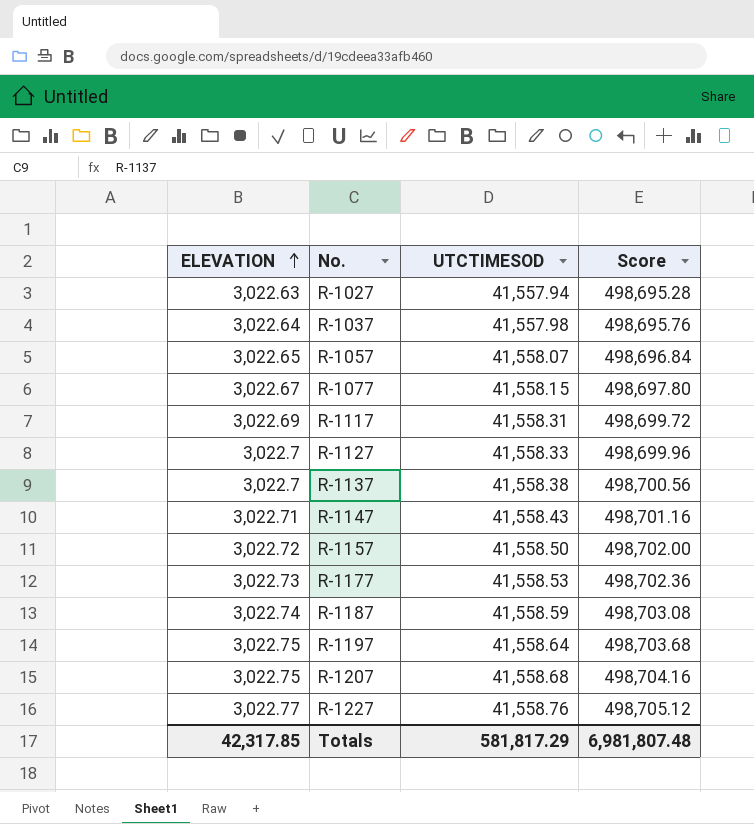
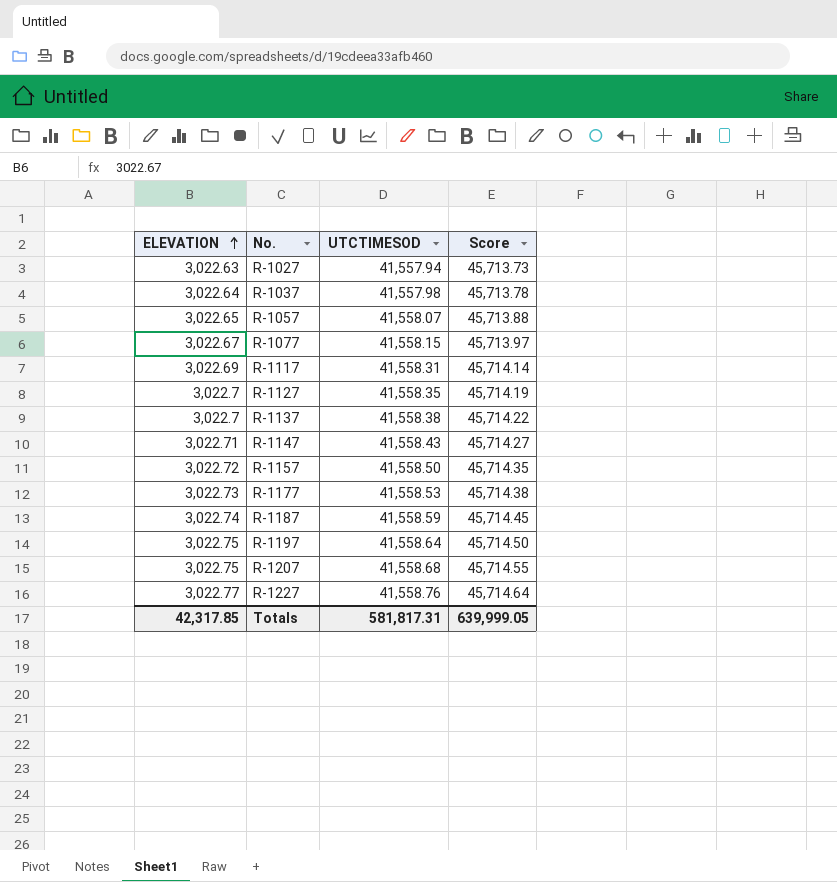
column Score | formula: [UTCTIMESOD] * 12 -> [UTCTIMESOD] * 1.1
R-1127 | UTCTIMESOD: 41,558.33 -> 41,558.35
Totals | UTCTIMESOD: 581,817.29 -> 581,817.31
Totals | Score: 6,981,807.48 -> 639,999.05

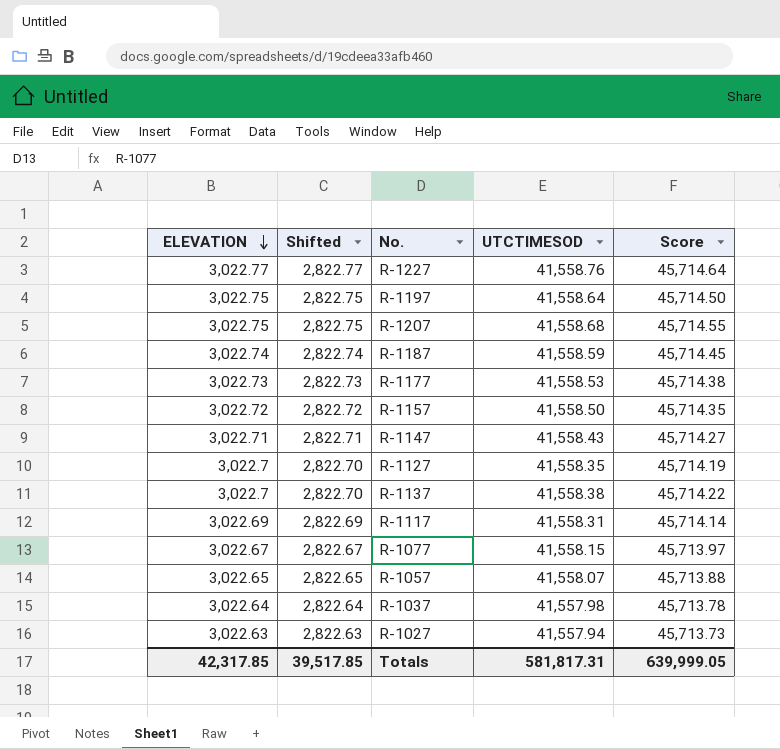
row order: ELEVATION ascending -> ELEVATION descending
column Shifted | formula: none -> [ELEVATION] - 200

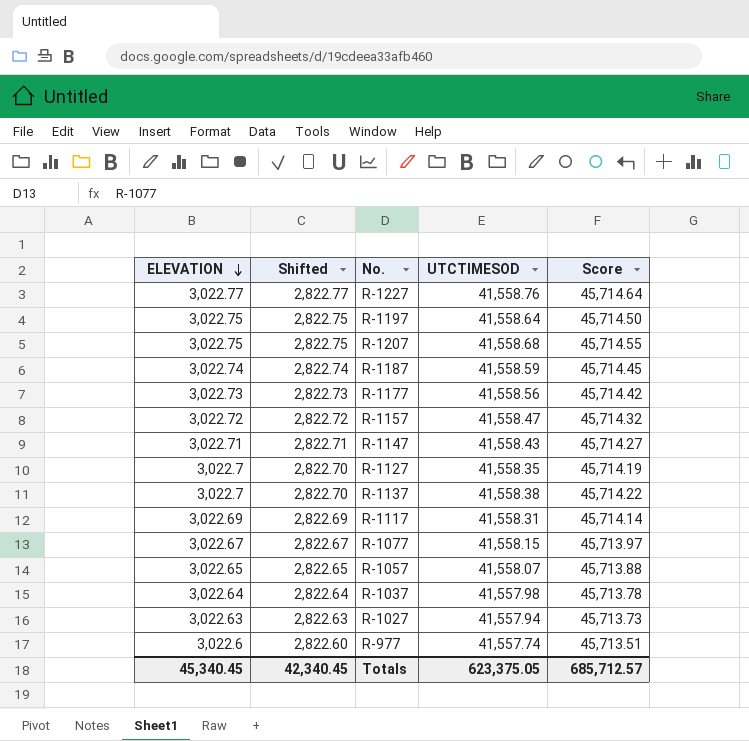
R-1177 | UTCTIMESOD: 41,558.53 -> 41,558.56
R-1177 | Score: 45,714.38 -> 45,714.42
R-1157 | UTCTIMESOD: 41,558.50 -> 41,558.47
R-1157 | Score: 45,714.35 -> 45,714.32
row R-977: none -> 3,022.6 | 2,822.60 | 41,557.74 | 45,713.51
Totals | ELEVATION: 42,317.85 -> 45,340.45
Totals | Shifted: 39,517.85 -> 42,340.45
Totals | UTCTIMESOD: 581,817.31 -> 623,375.05
Totals | Score: 639,999.05 -> 685,712.57

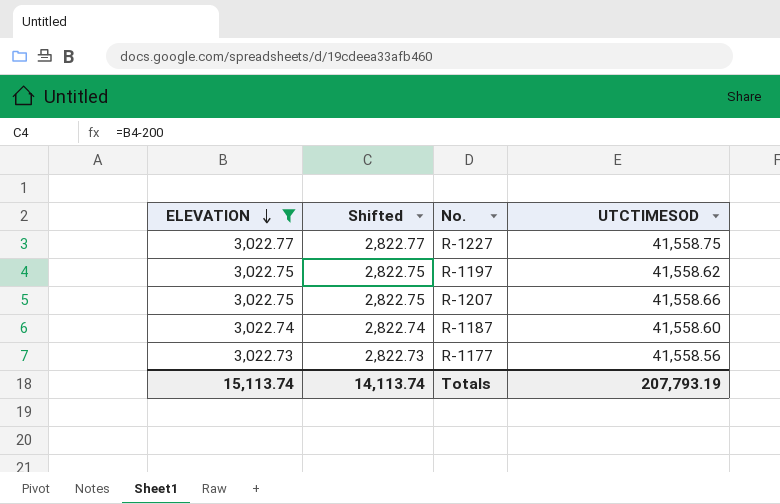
filter: none -> ELEVATION >= 3,022.73
column Score | formula: [UTCTIMESOD] * 1.1 -> none
R-1227 | UTCTIMESOD: 41,558.76 -> 41,558.75
R-1197 | UTCTIMESOD: 41,558.64 -> 41,558.62
R-1207 | UTCTIMESOD: 41,558.68 -> 41,558.66
R-1187 | UTCTIMESOD: 41,558.59 -> 41,558.60
Totals | ELEVATION: 45,340.45 -> 15,113.74
Totals | Shifted: 42,340.45 -> 14,113.74
Totals | UTCTIMESOD: 623,375.05 -> 207,793.19

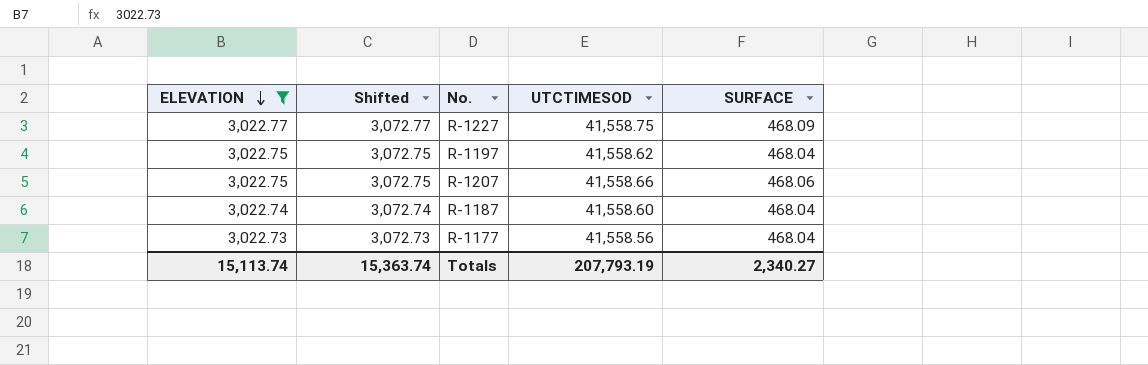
column Shifted | formula: [ELEVATION] - 200 -> [ELEVATION] + 50
column SURFACE | position: none -> 5
Totals | Shifted: 14,113.74 -> 15,363.74

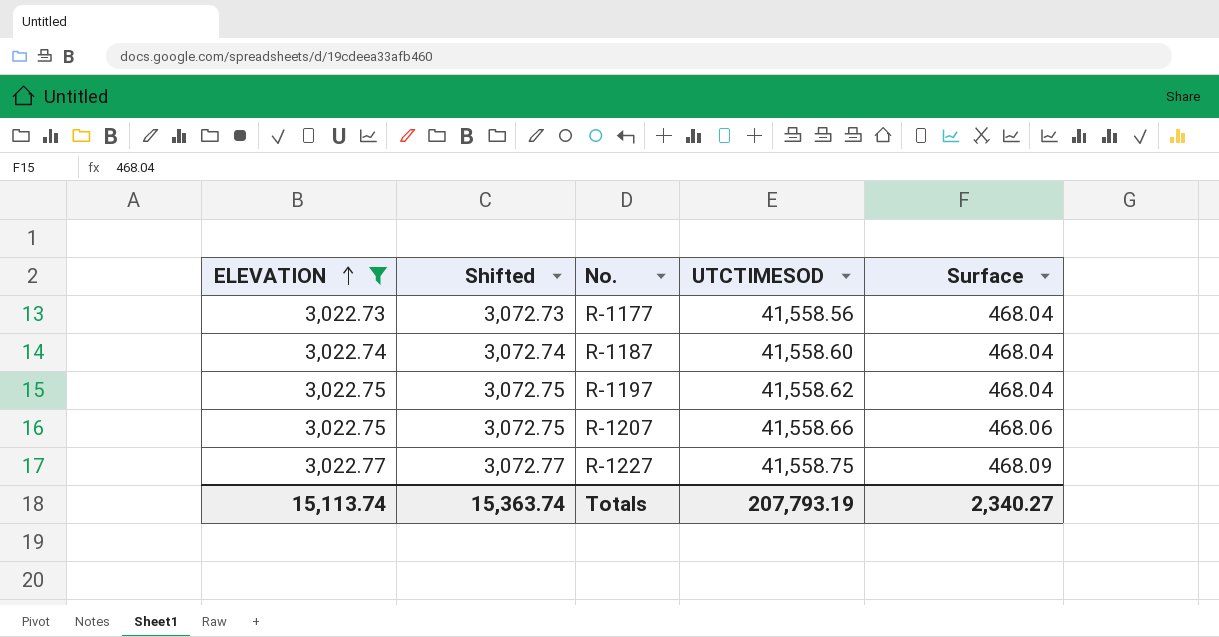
row order: ELEVATION descending -> ELEVATION ascending
column name: SURFACE -> Surface

